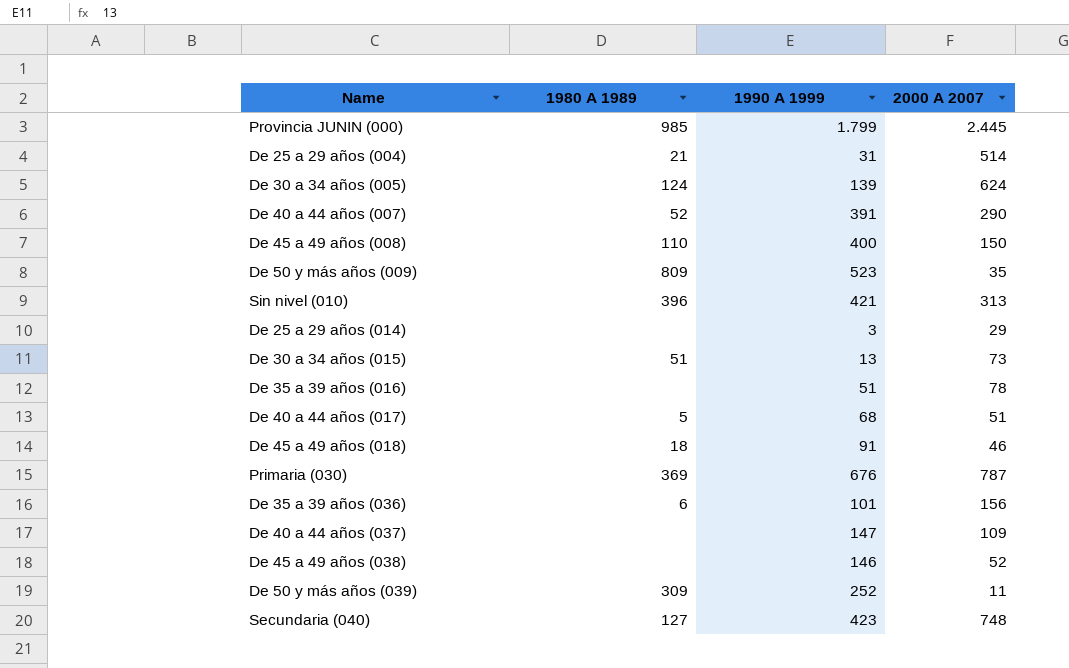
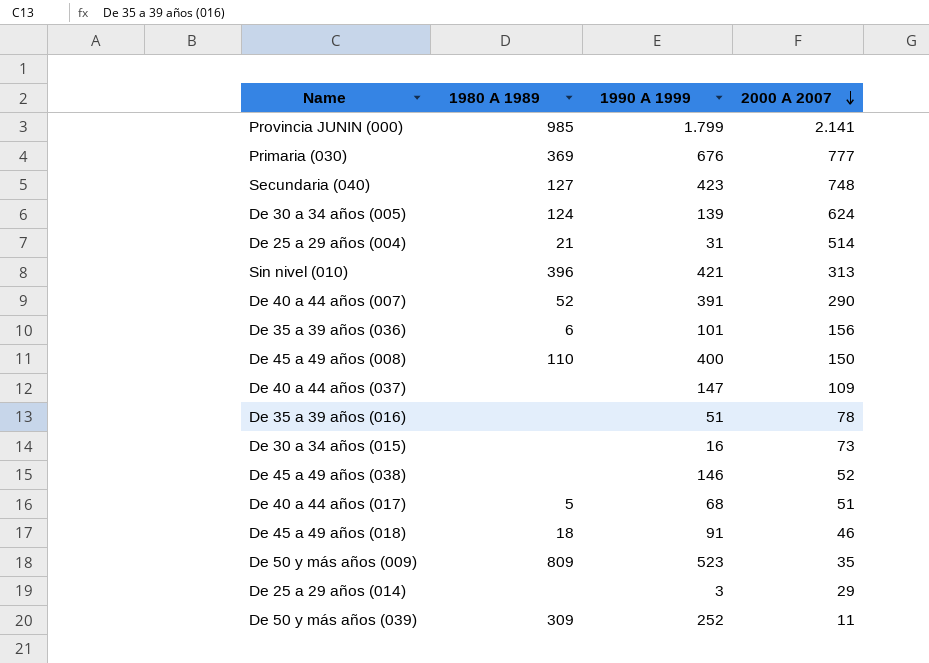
row order: none -> 2000 A 2007 descending
Provincia JUNIN (000) | 2000 A 2007: 2.445 -> 2.141
Primaria (030) | 2000 A 2007: 787 -> 777
De 30 a 34 años (015) | 1980 A 1989: 51 -> none
De 30 a 34 años (015) | 1990 A 1999: 13 -> 16

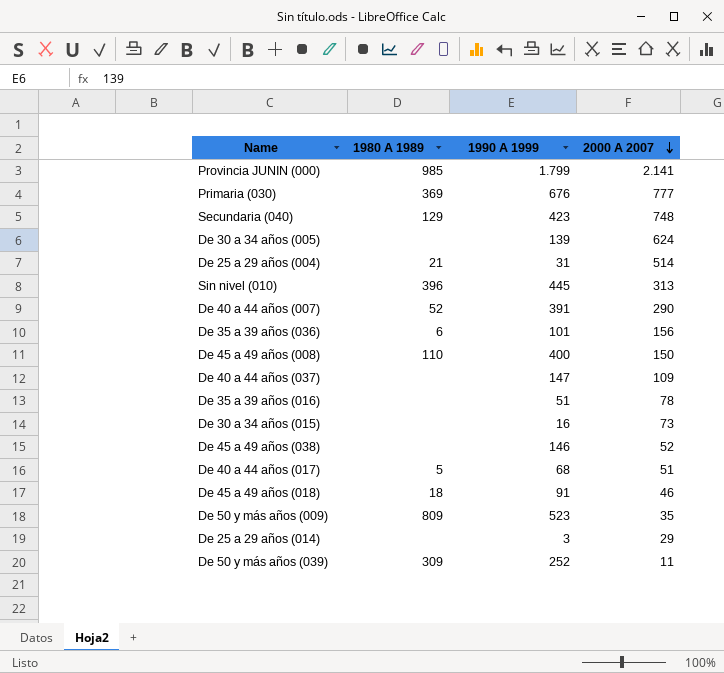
Secundaria (040) | 1980 A 1989: 127 -> 129
De 30 a 34 años (005) | 1980 A 1989: 124 -> none
Sin nivel (010) | 1990 A 1999: 421 -> 445

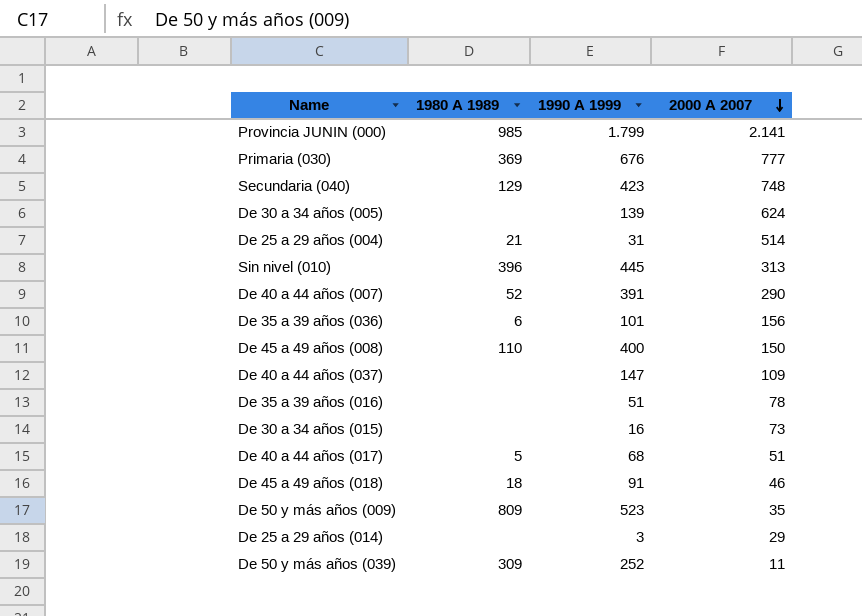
row De 45 a 49 años (038): none | 146 | 52 -> none

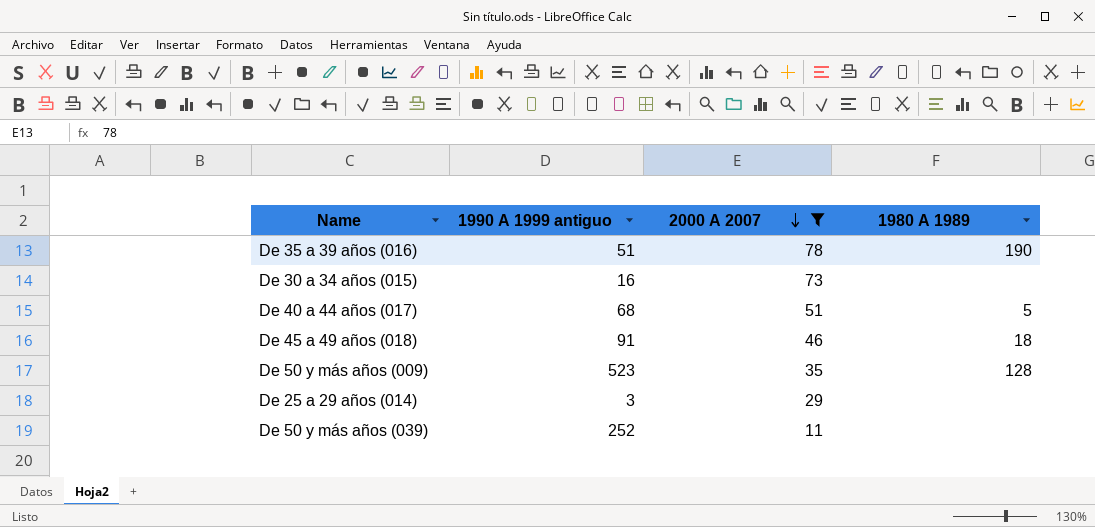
filter: none -> 2000 A 2007 <= 78
column name: 1990 A 1999 -> 1990 A 1999 antiguo
column 1980 A 1989 | position: 2 -> 4
De 35 a 39 años (016) | 1980 A 1989: none -> 190
De 50 y más años (009) | 1980 A 1989: 809 -> 128
De 50 y más años (039) | 1980 A 1989: 309 -> none

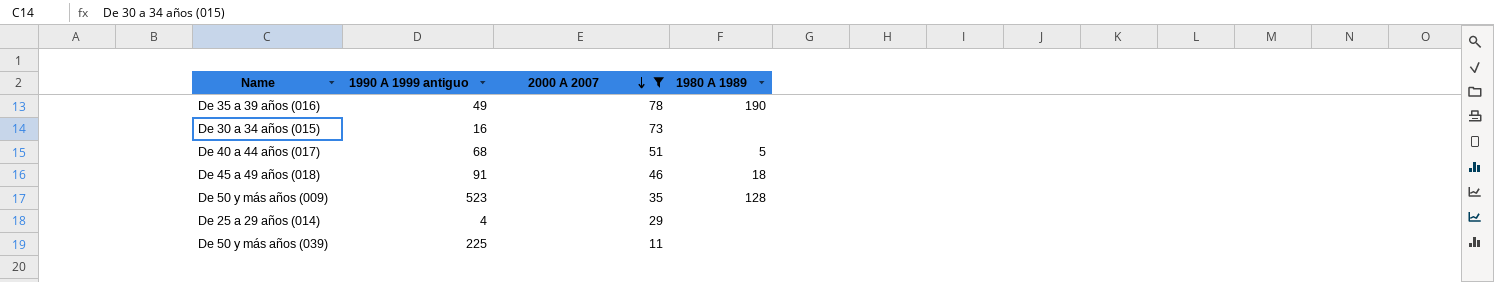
De 35 a 39 años (016) | 1990 A 1999 antiguo: 51 -> 49
De 25 a 29 años (014) | 1990 A 1999 antiguo: 3 -> 4
De 50 y más años (039) | 1990 A 1999 antiguo: 252 -> 225

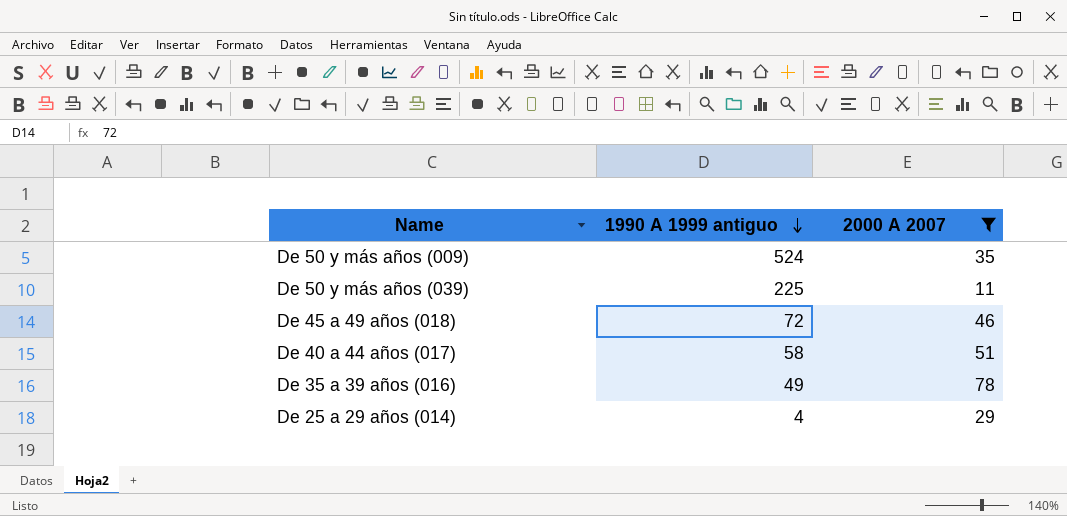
row order: 2000 A 2007 descending -> 1990 A 1999 antiguo descending
column 1980 A 1989 | position: 4 -> none
row De 30 a 34 años (015): 16 | 73 | none -> none
De 50 y más años (009) | 1990 A 1999 antiguo: 523 -> 524
De 45 a 49 años (018) | 1990 A 1999 antiguo: 91 -> 72
De 40 a 44 años (017) | 1990 A 1999 antiguo: 68 -> 58

